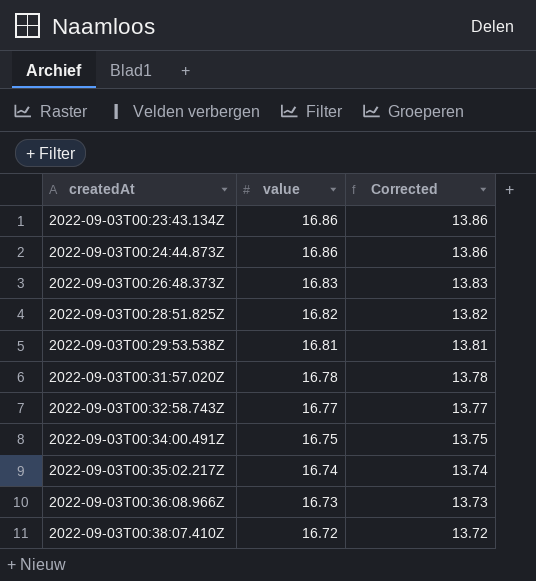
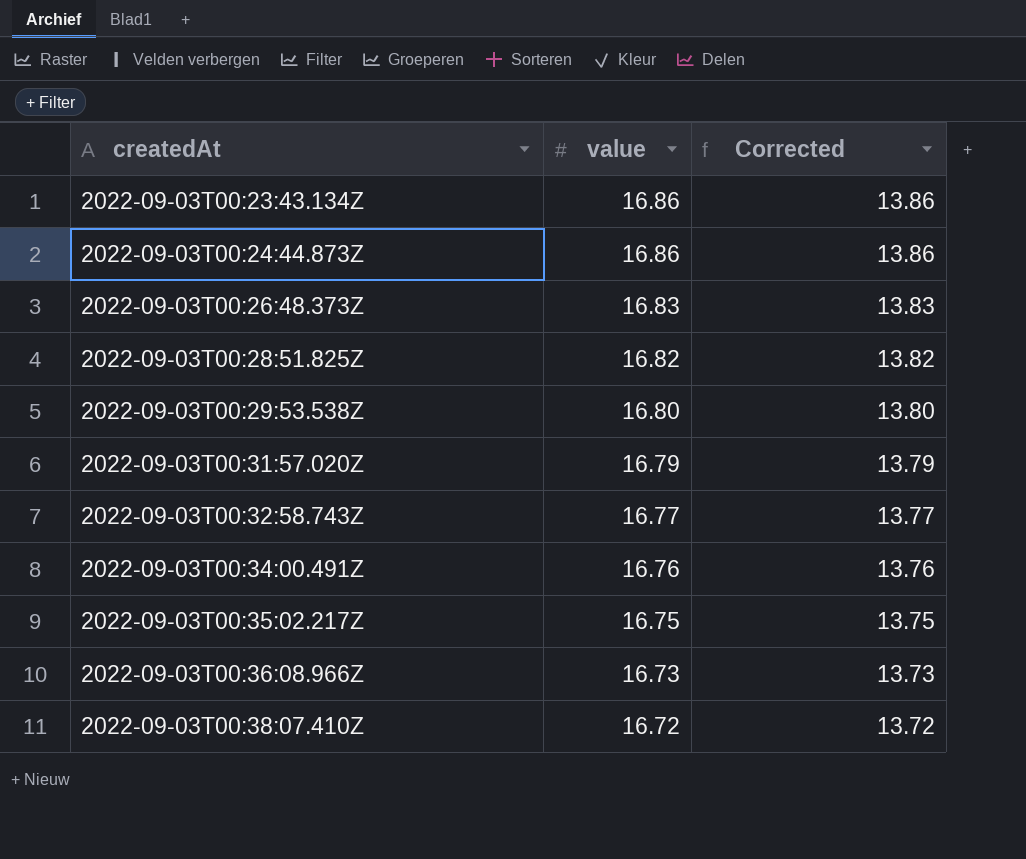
2022-09-03T00:29:53.538Z | value: 16.81 -> 16.80
2022-09-03T00:29:53.538Z | Corrected: 13.81 -> 13.80
2022-09-03T00:31:57.020Z | value: 16.78 -> 16.79
2022-09-03T00:31:57.020Z | Corrected: 13.78 -> 13.79
2022-09-03T00:34:00.491Z | value: 16.75 -> 16.76
2022-09-03T00:34:00.491Z | Corrected: 13.75 -> 13.76
2022-09-03T00:35:02.217Z | value: 16.74 -> 16.75
2022-09-03T00:35:02.217Z | Corrected: 13.74 -> 13.75

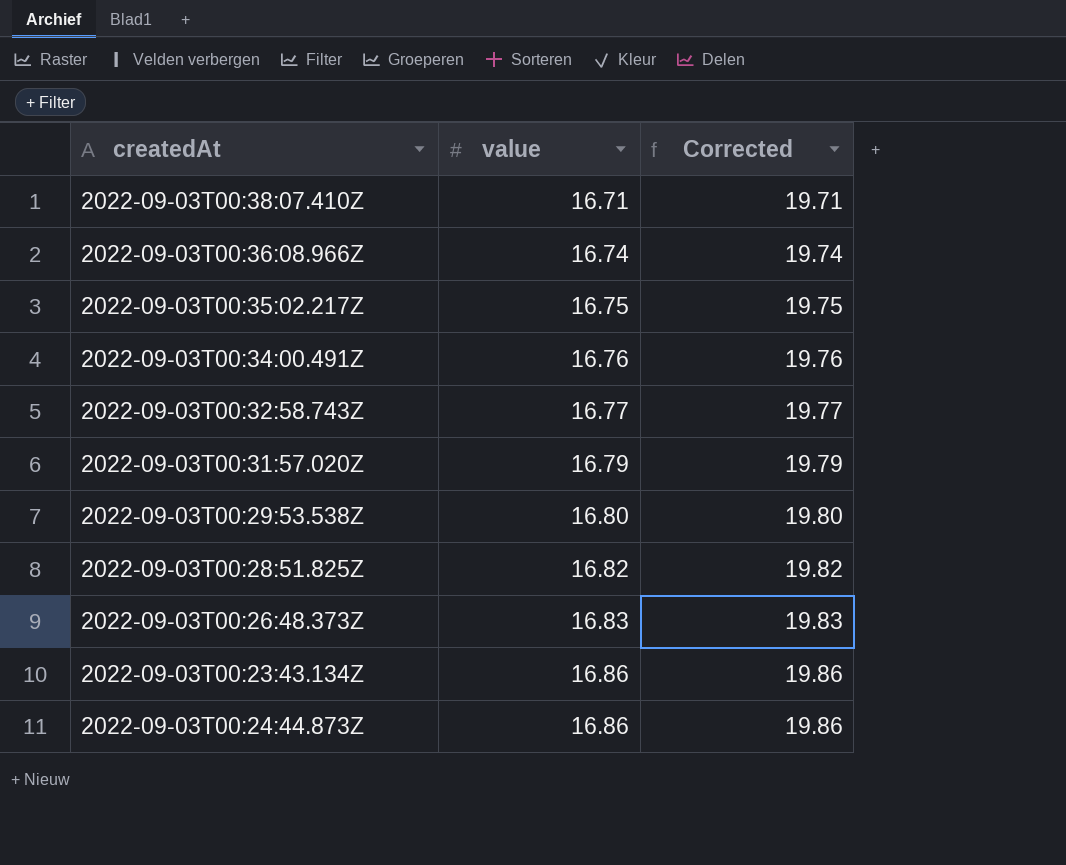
row order: createdAt ascending -> value ascending
column Corrected | formula: [value] - 3 -> [value] + 3
2022-09-03T00:38:07.410Z | value: 16.72 -> 16.71
2022-09-03T00:36:08.966Z | value: 16.73 -> 16.74

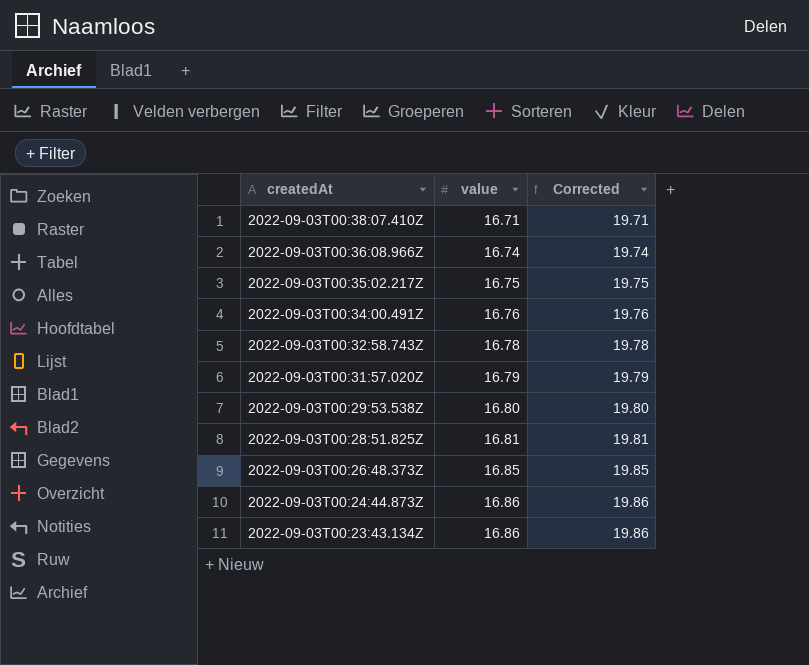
row order: value ascending -> createdAt descending
2022-09-03T00:32:58.743Z | value: 16.77 -> 16.78
2022-09-03T00:32:58.743Z | Corrected: 19.77 -> 19.78
2022-09-03T00:28:51.825Z | value: 16.82 -> 16.81
2022-09-03T00:28:51.825Z | Corrected: 19.82 -> 19.81
2022-09-03T00:26:48.373Z | value: 16.83 -> 16.85
2022-09-03T00:26:48.373Z | Corrected: 19.83 -> 19.85

